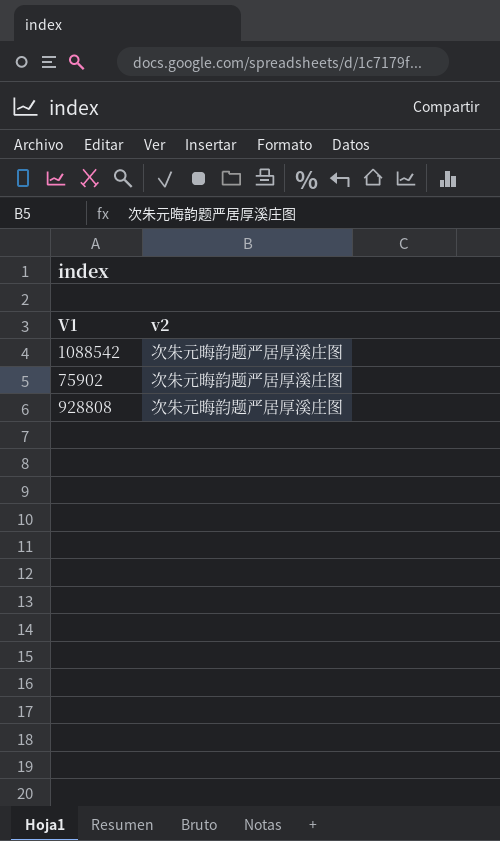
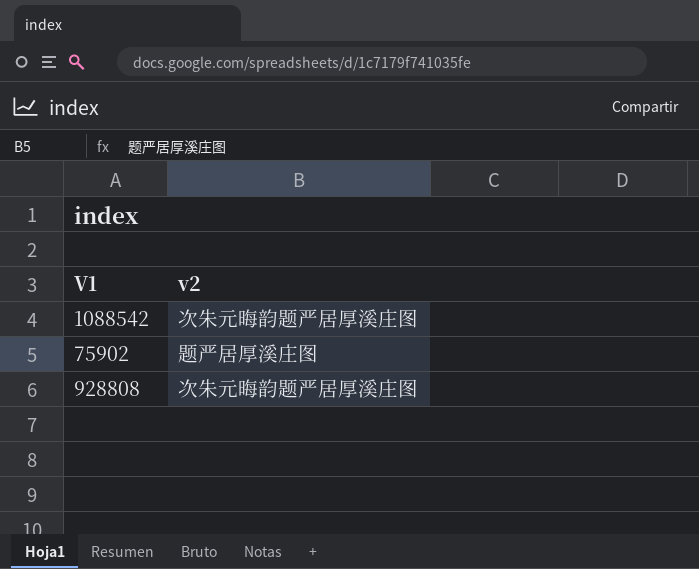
75902 | v2: 次朱元晦韵题严居厚溪庄图 -> 题严居厚溪庄图

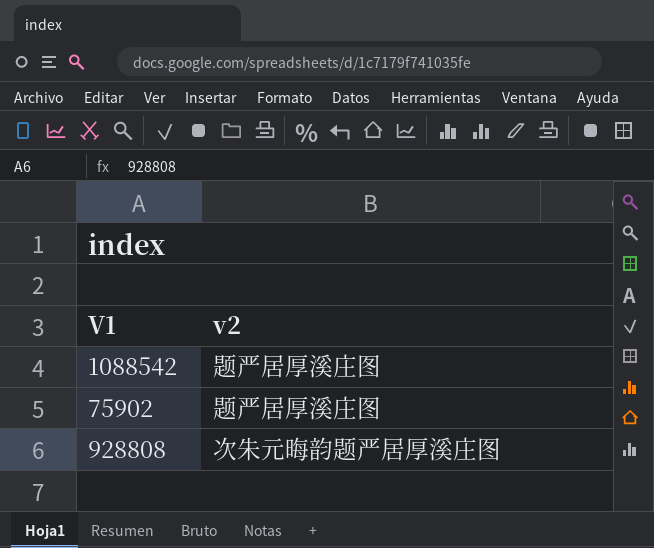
1088542 | v2: 次朱元晦韵题严居厚溪庄图 -> 题严居厚溪庄图

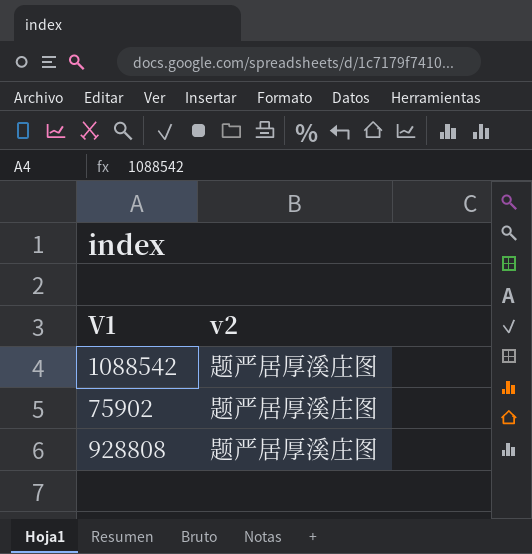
928808 | v2: 次朱元晦韵题严居厚溪庄图 -> 题严居厚溪庄图

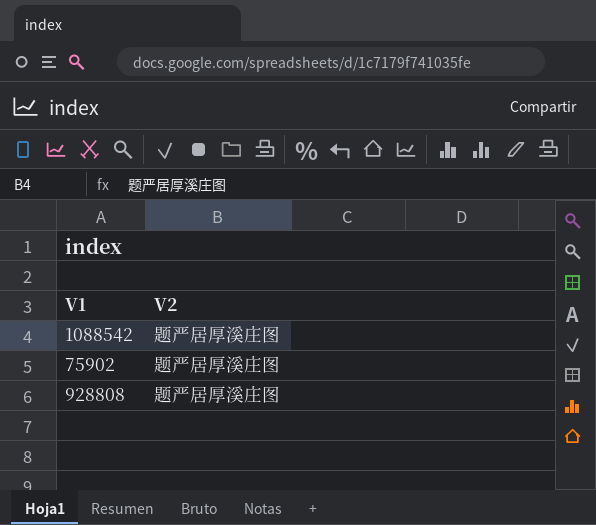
column name: v2 -> V2

